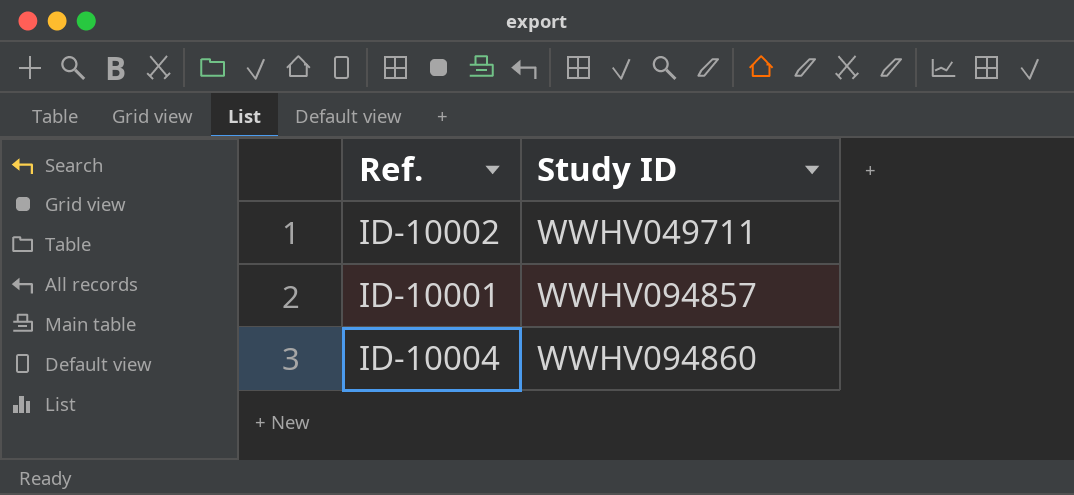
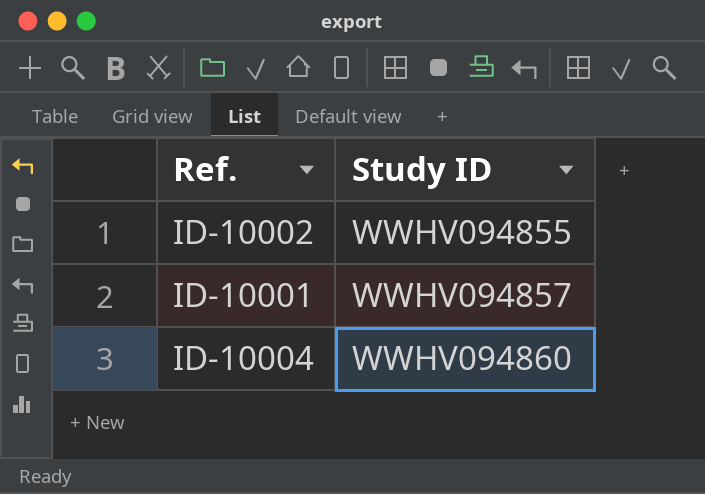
ID-10002 | Study ID: WWHV049711 -> WWHV094855

